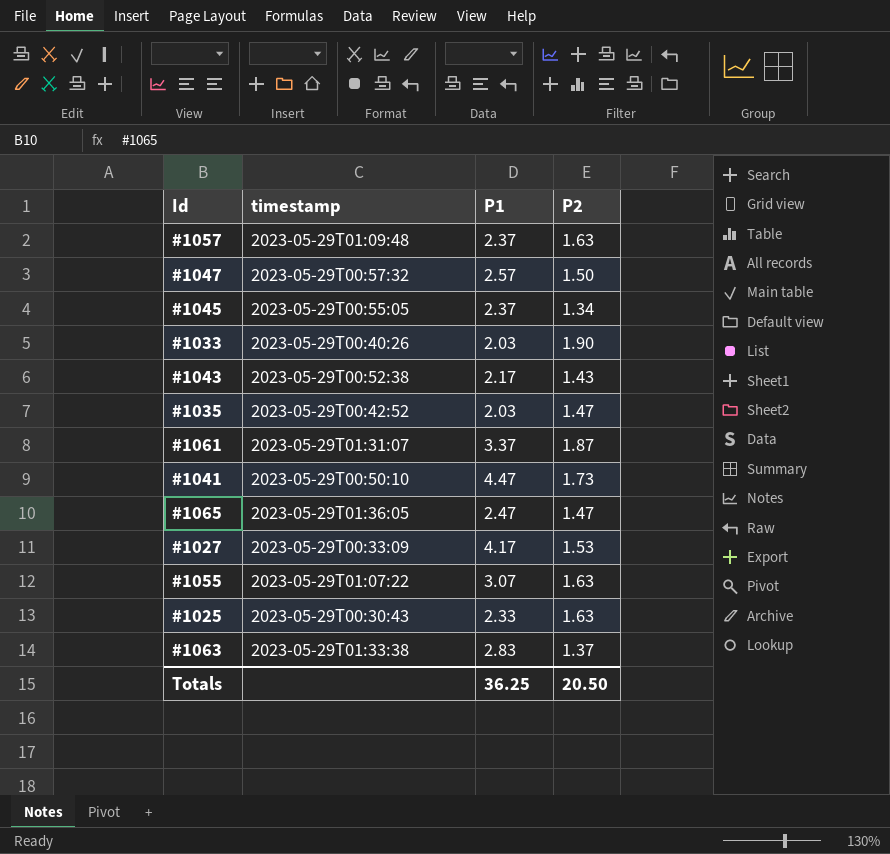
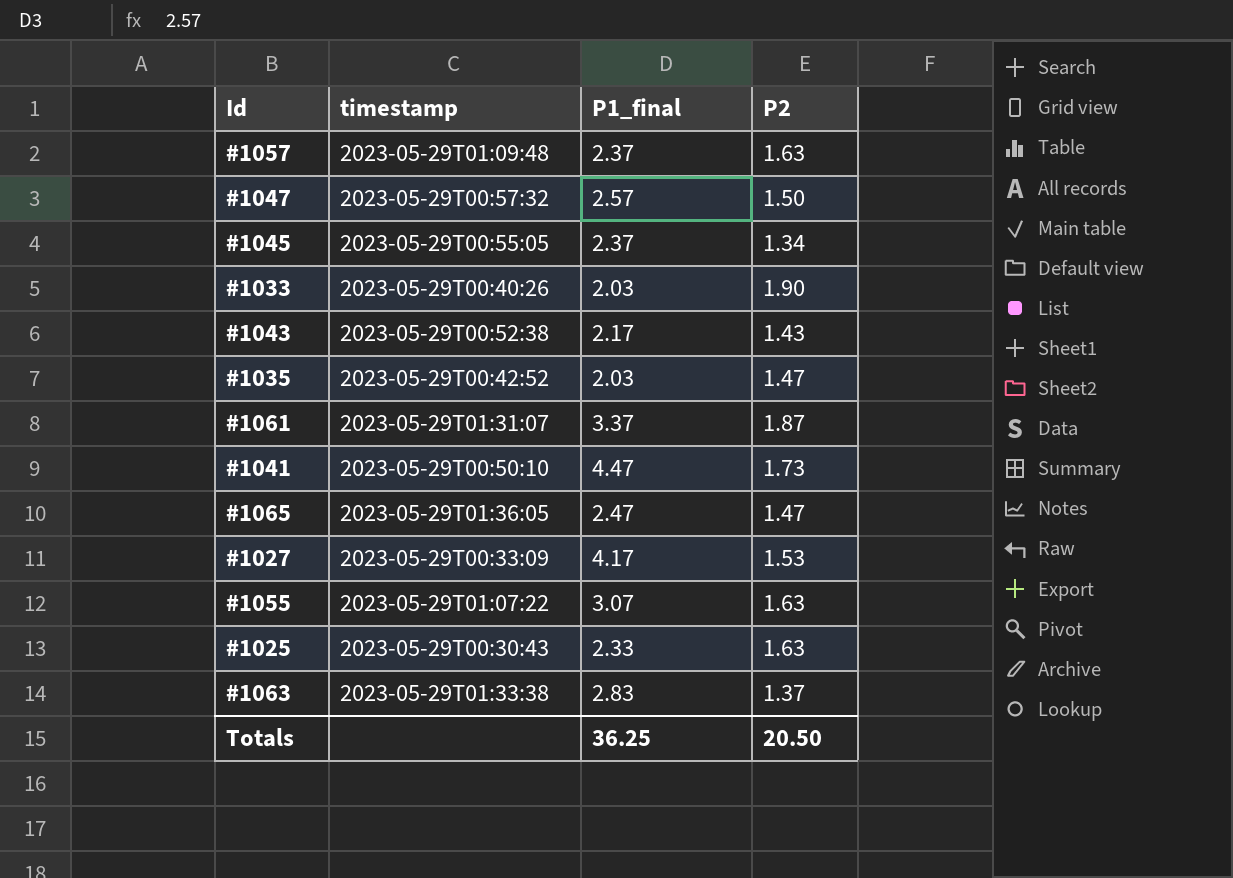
column name: P1 -> P1_final

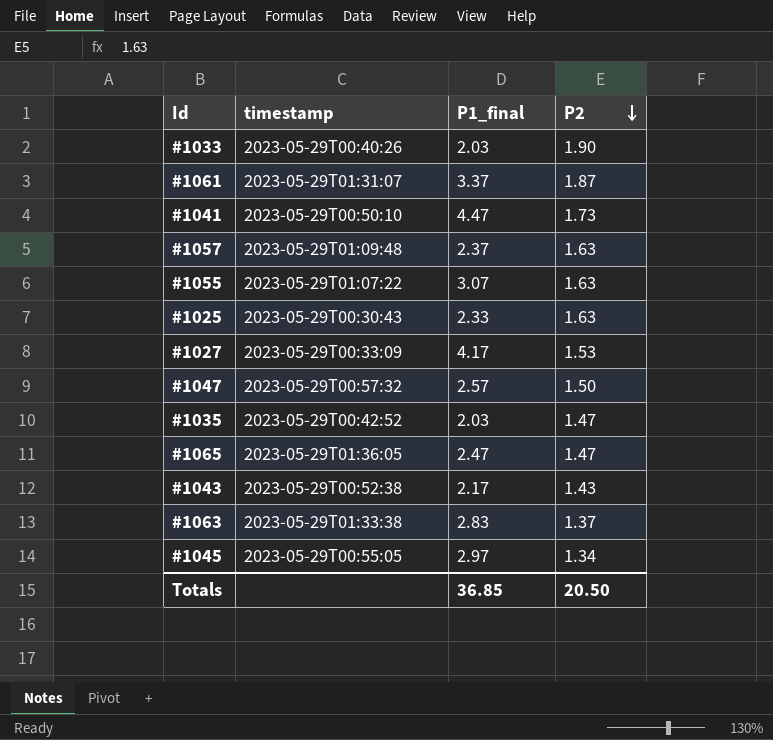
row order: none -> P2 descending
#1045 | P1_final: 2.37 -> 2.97
Totals | P1_final: 36.25 -> 36.85

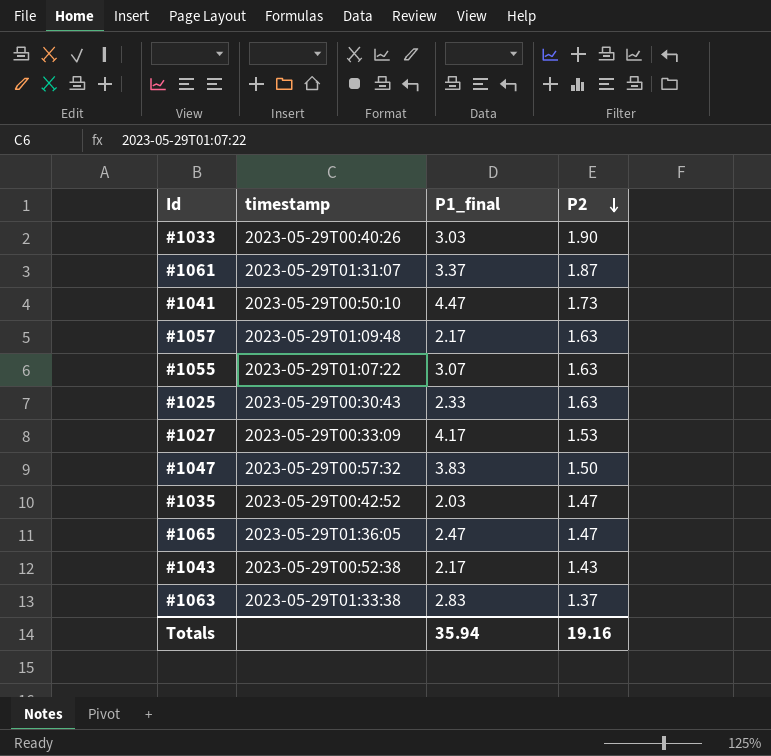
row #1045: 2023-05-29T00:55:05 | 2.97 | 1.34 -> none
#1033 | P1_final: 2.03 -> 3.03
#1057 | P1_final: 2.37 -> 2.17
#1047 | P1_final: 2.57 -> 3.83
Totals | P1_final: 36.85 -> 35.94
Totals | P2: 20.50 -> 19.16

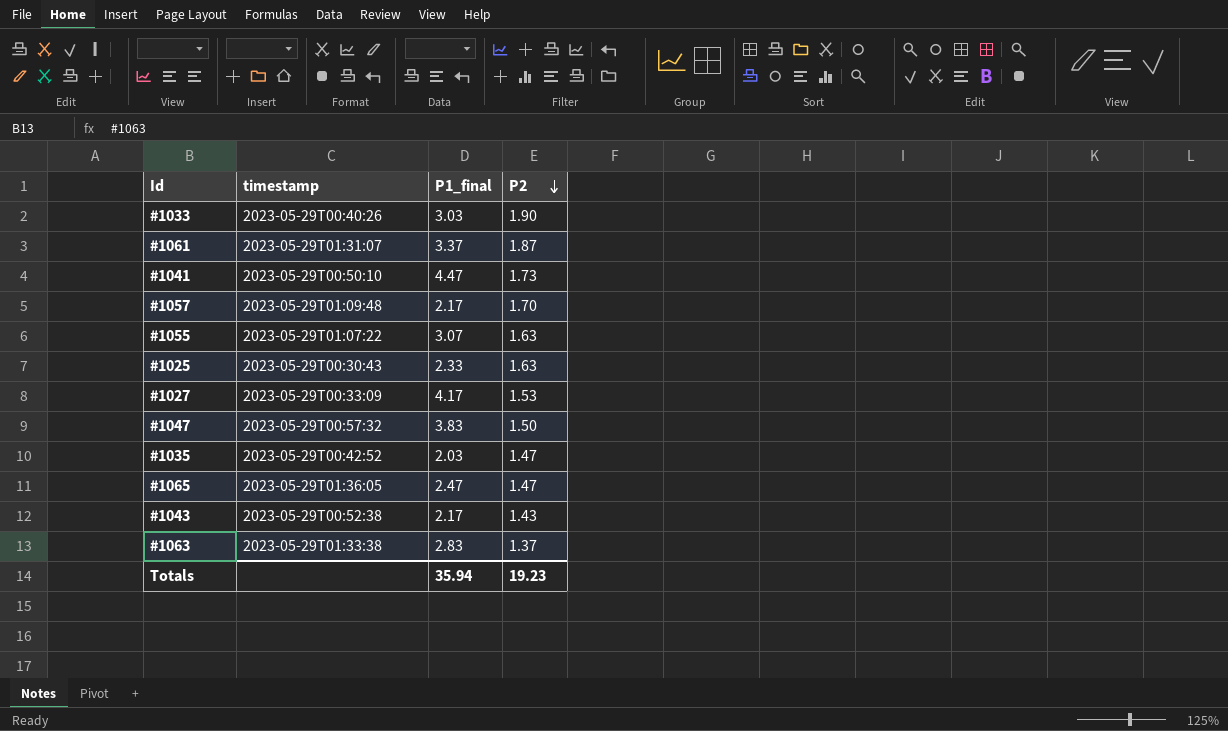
#1057 | P2: 1.63 -> 1.70
Totals | P2: 19.16 -> 19.23

